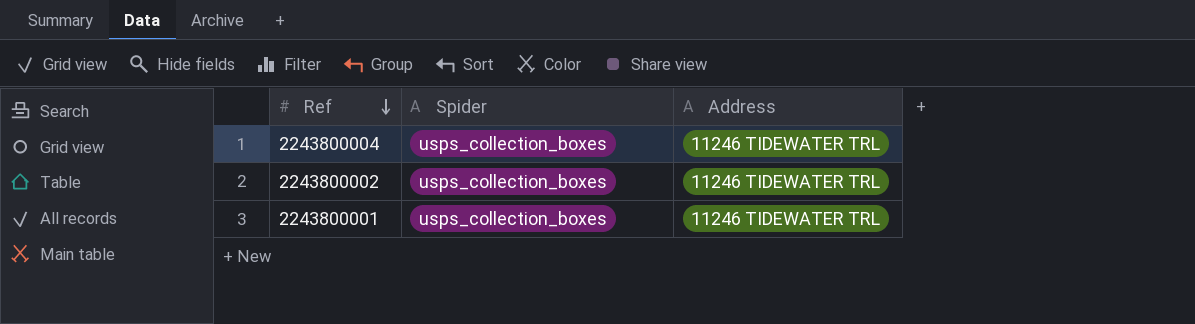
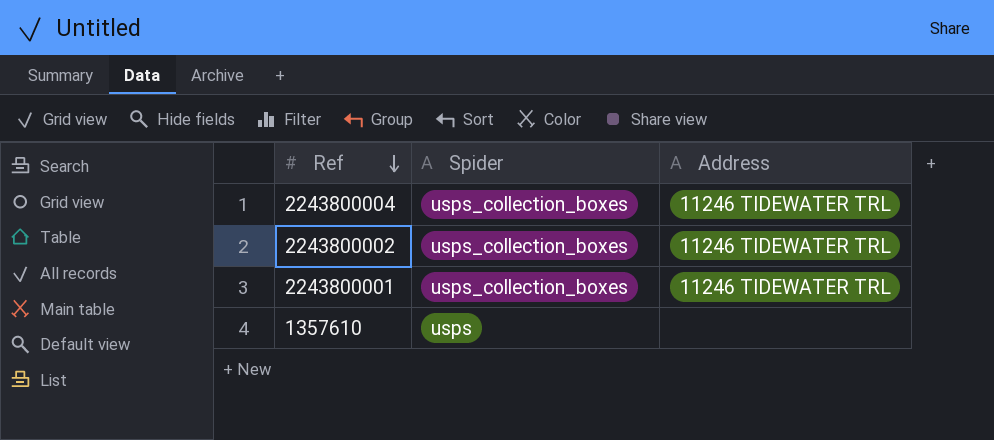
row 1357610: none -> usps | none

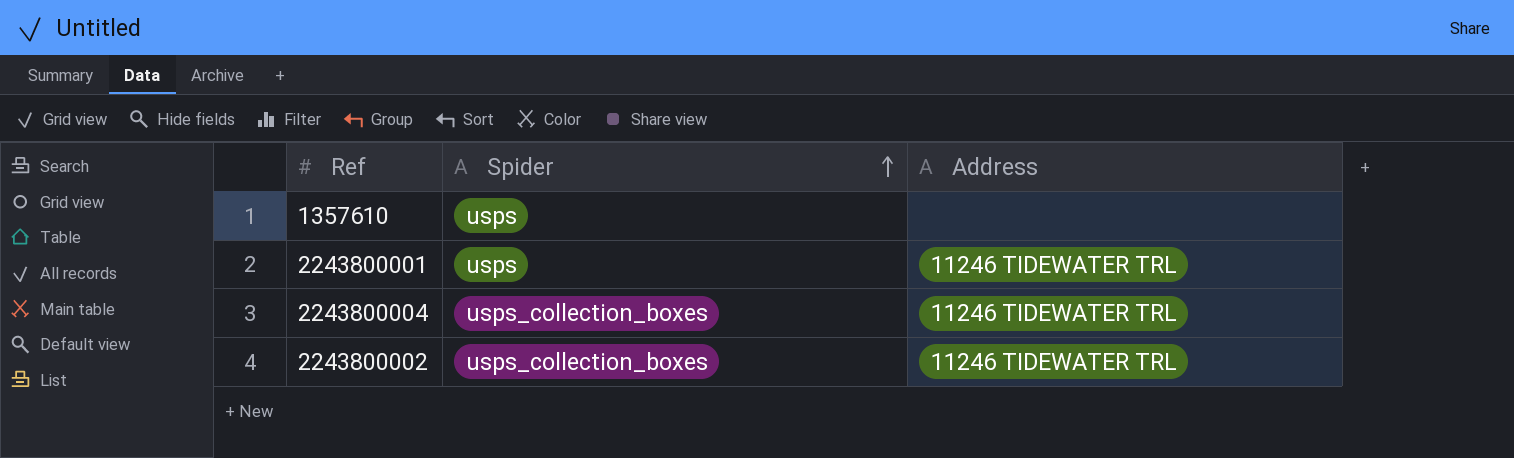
row order: Ref descending -> Spider ascending
2243800001 | Spider: usps_collection_boxes -> usps

